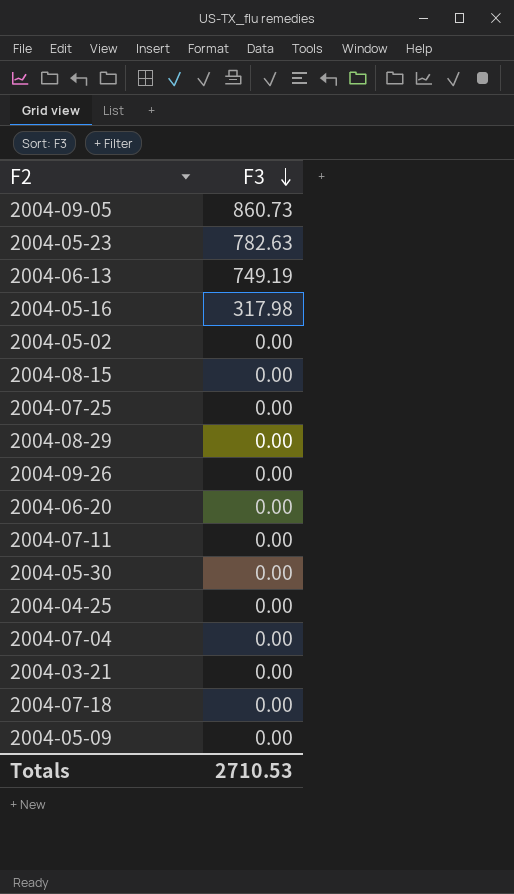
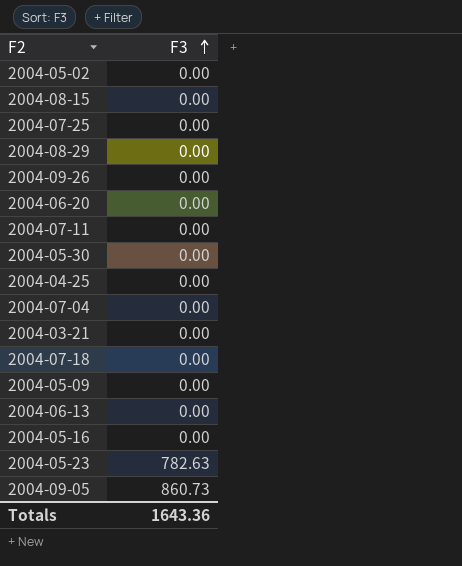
row order: F3 descending -> F3 ascending
2004-06-13 | F3: 749.19 -> 0.00
2004-05-16 | F3: 317.98 -> 0.00
Totals | F3: 2710.53 -> 1643.36

